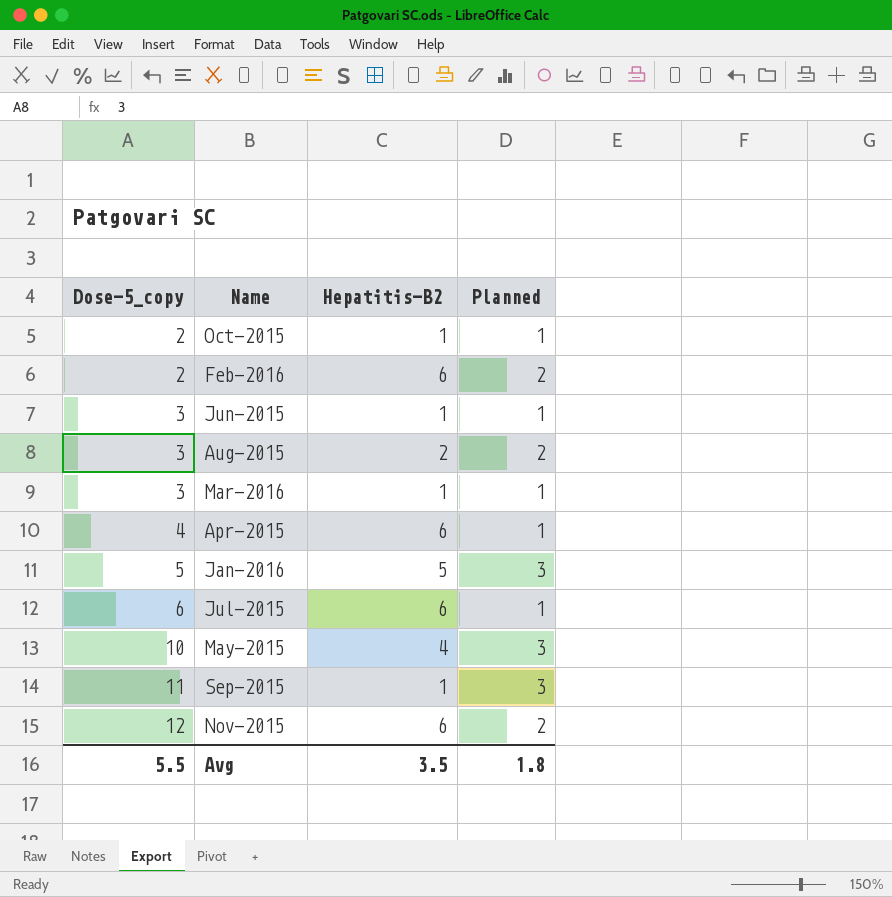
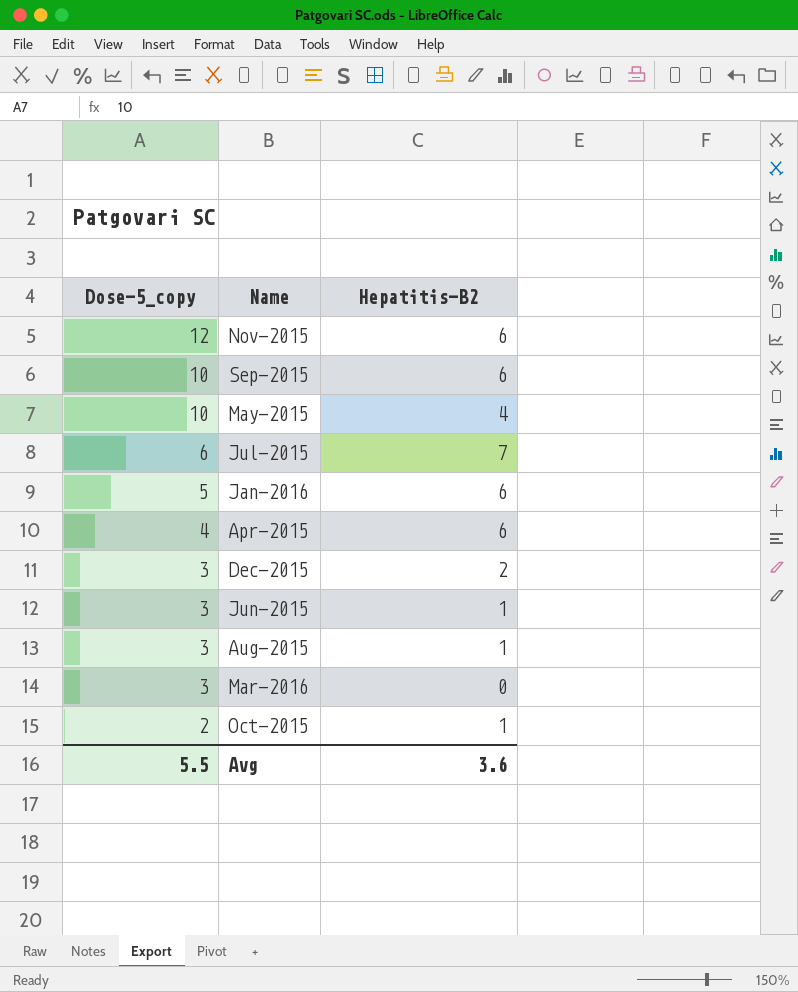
row order: Dose-5_copy ascending -> Dose-5_copy descending
column Planned | position: 4 -> none
row Feb-2016: 2 | 6 | 2 -> none
Sep-2015 | Dose-5_copy: 11 -> 10
Sep-2015 | Hepatitis-B2: 1 -> 6
Jul-2015 | Hepatitis-B2: 6 -> 7
Jan-2016 | Hepatitis-B2: 5 -> 6
row Dec-2015: none -> 3 | 2
Aug-2015 | Hepatitis-B2: 2 -> 1
Mar-2016 | Hepatitis-B2: 1 -> 0
Avg | Hepatitis-B2: 3.5 -> 3.6

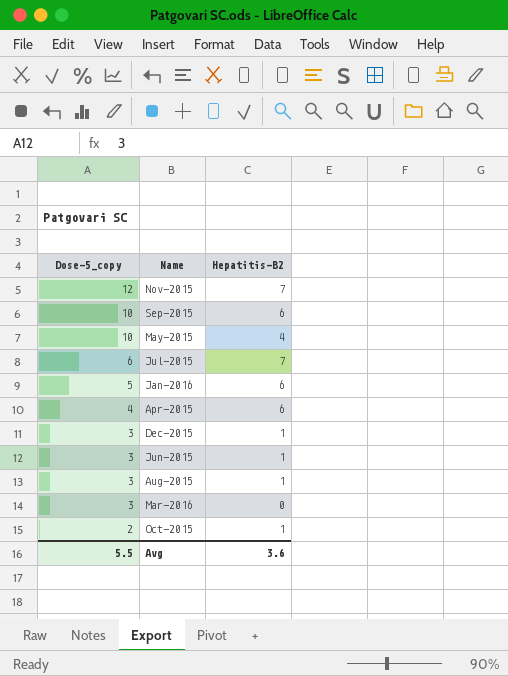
Nov-2015 | Hepatitis-B2: 6 -> 7
Dec-2015 | Hepatitis-B2: 2 -> 1

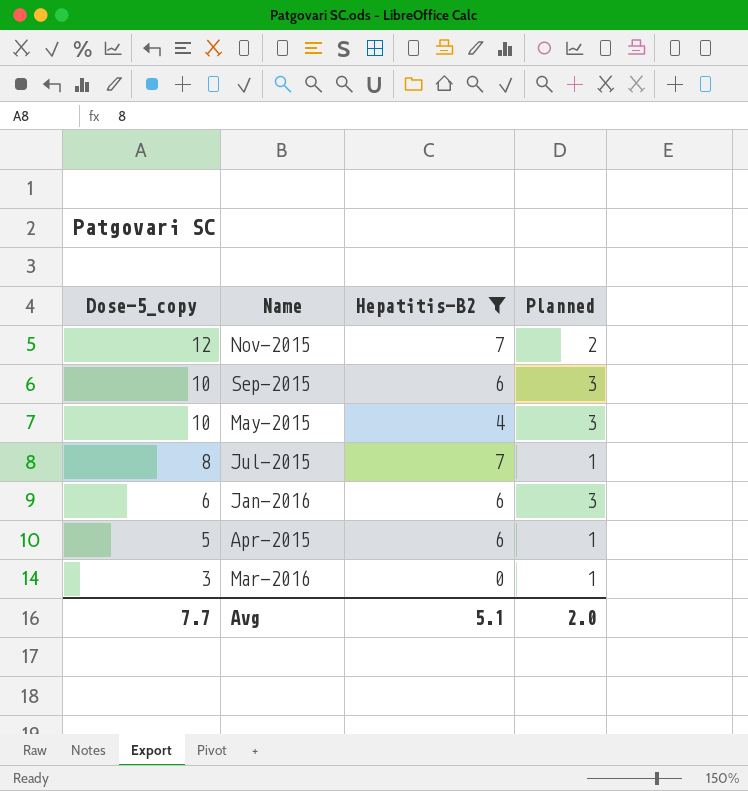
filter: none -> Hepatitis-B2 != 1
column Planned | position: none -> 4
Jul-2015 | Dose-5_copy: 6 -> 8
Jan-2016 | Dose-5_copy: 5 -> 6
Apr-2015 | Dose-5_copy: 4 -> 5
Avg | Dose-5_copy: 5.5 -> 7.7
Avg | Hepatitis-B2: 3.6 -> 5.1

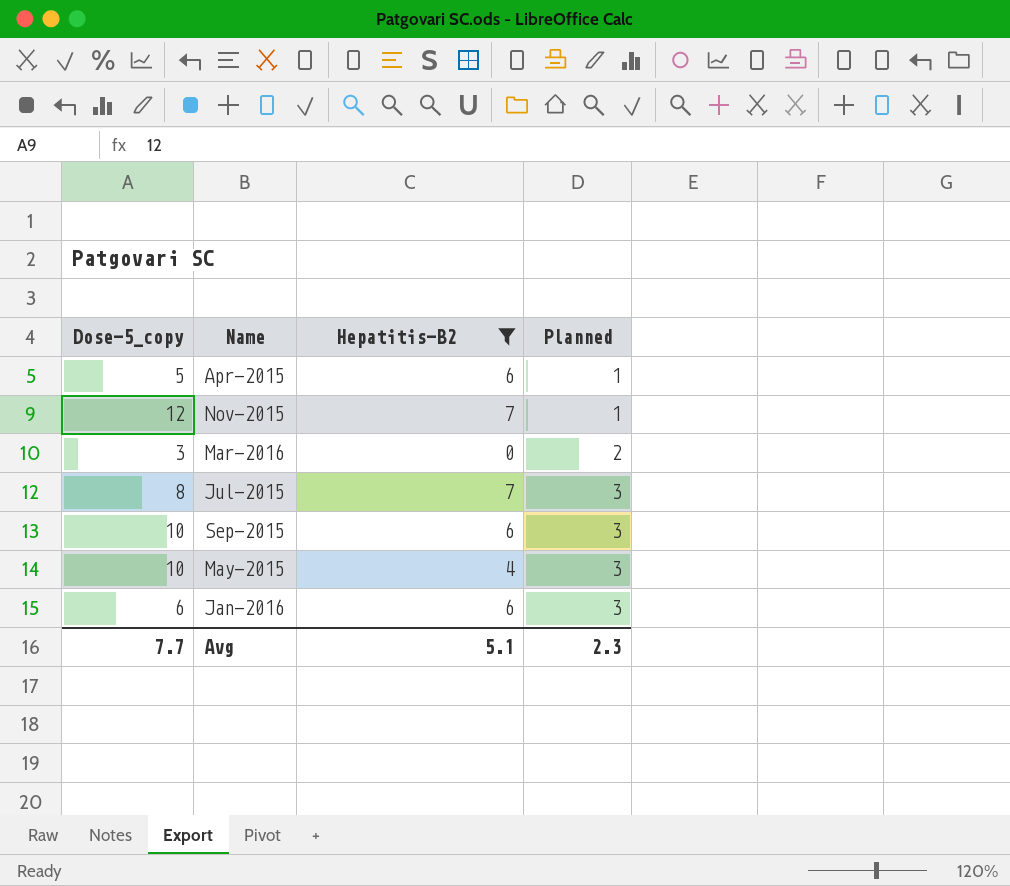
row order: Dose-5_copy descending -> Planned ascending
Nov-2015 | Planned: 2 -> 1
Mar-2016 | Planned: 1 -> 2
Jul-2015 | Planned: 1 -> 3
Avg | Planned: 2.0 -> 2.3

